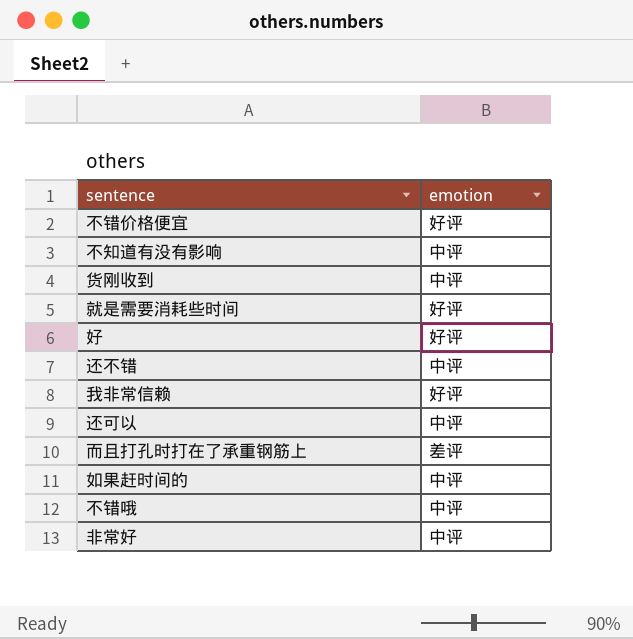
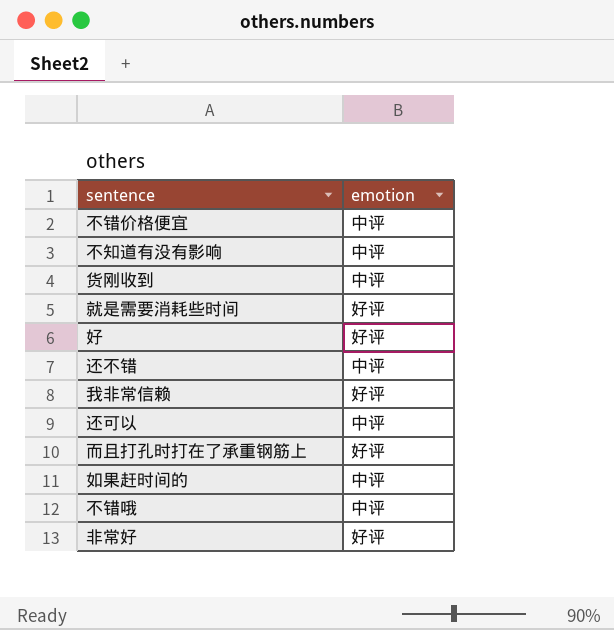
不错价格便宜 | emotion: 好评 -> 中评
而且打孔时打在了承重钢筋上 | emotion: 差评 -> 好评
非常好 | emotion: 中评 -> 好评

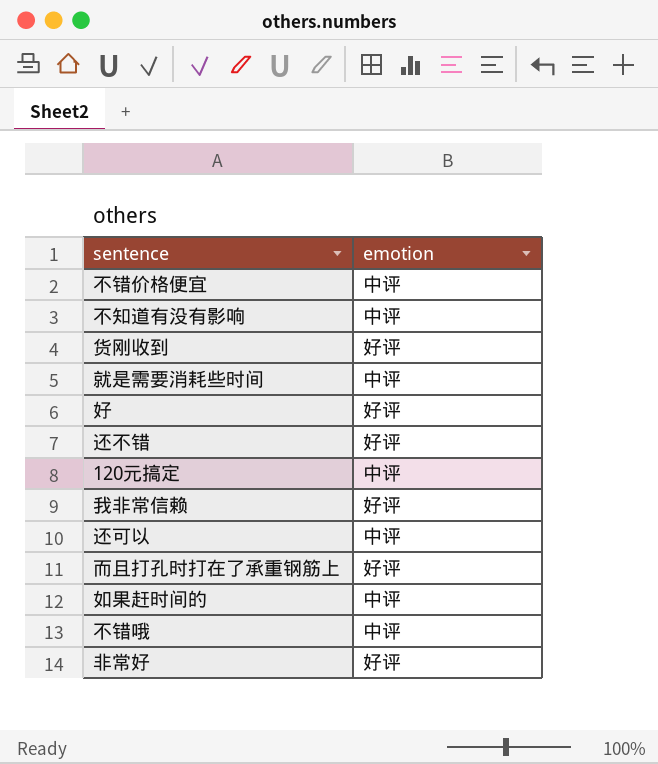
货刚收到 | emotion: 中评 -> 好评
就是需要消耗些时间 | emotion: 好评 -> 中评
还不错 | emotion: 中评 -> 好评
row 120元搞定: none -> 中评

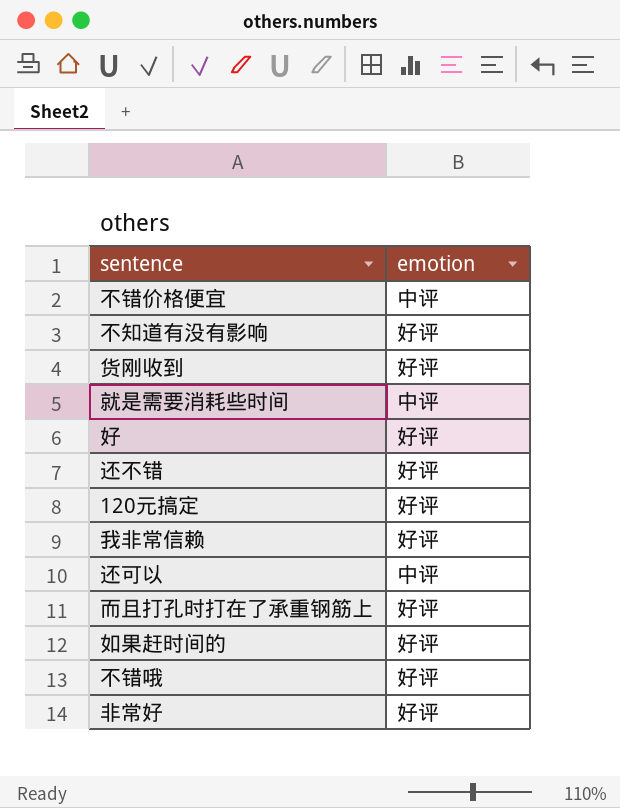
不知道有没有影响 | emotion: 中评 -> 好评
120元搞定 | emotion: 中评 -> 好评
如果赶时间的 | emotion: 中评 -> 好评
不错哦 | emotion: 中评 -> 好评

